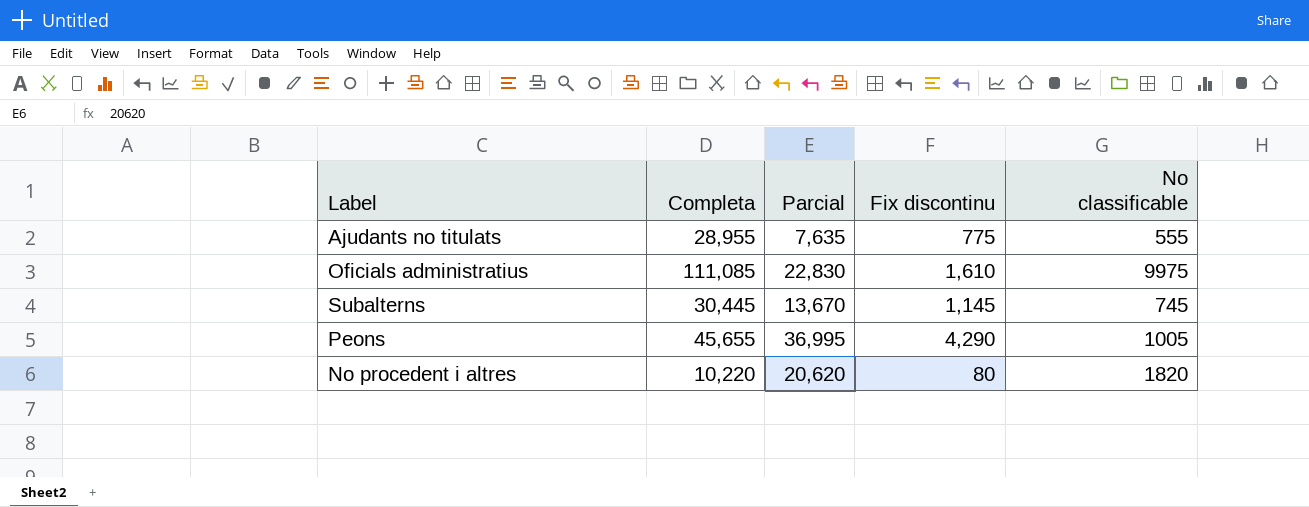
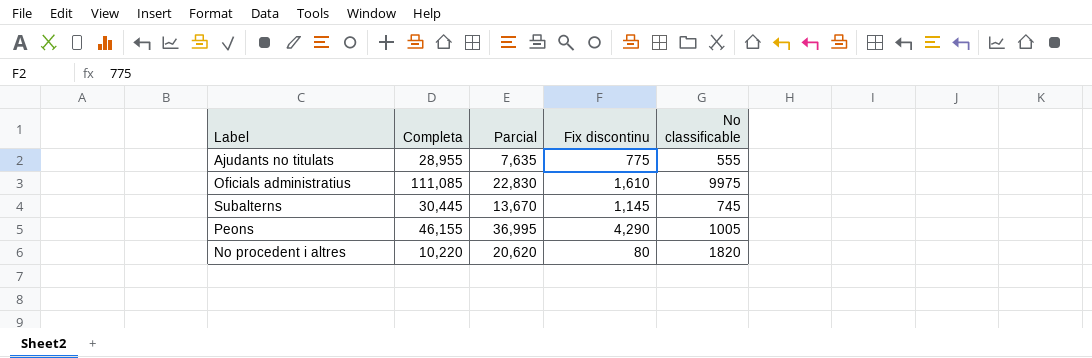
Peons | Completa: 45,655 -> 46,155

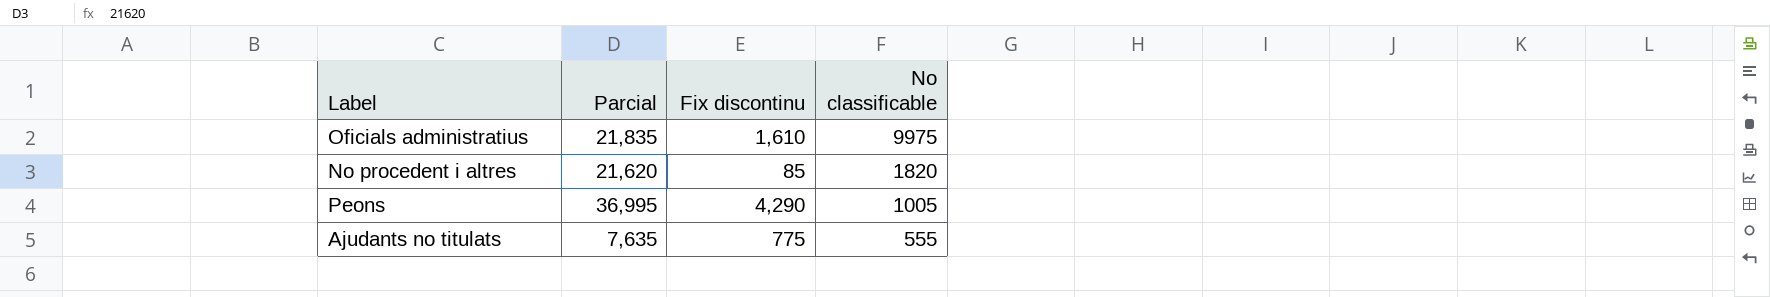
row order: none -> No classificable descending
column Completa | position: 2 -> none
row Subalterns: 30,445 | 13,670 | 1,145 | 745 -> none
Oficials administratius | Parcial: 22,830 -> 21,835
No procedent i altres | Parcial: 20,620 -> 21,620
No procedent i altres | Fix discontinu: 80 -> 85

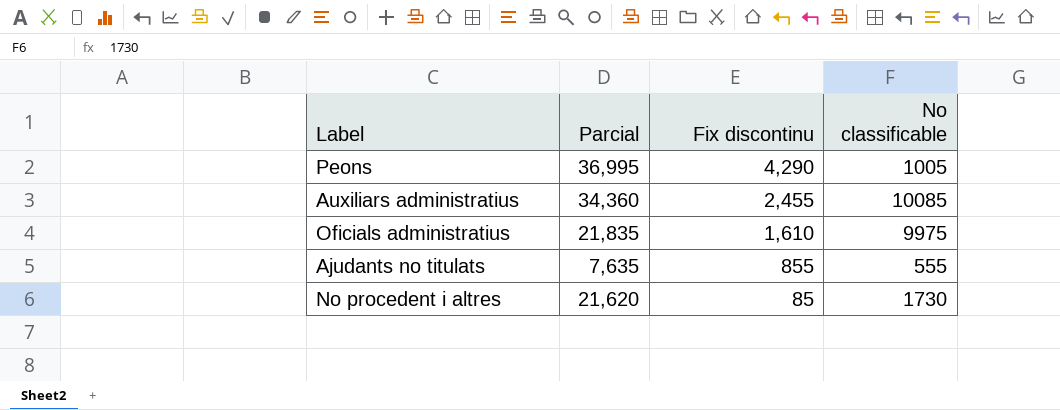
row order: No classificable descending -> Fix discontinu descending
row Auxiliars administratius: none -> 34,360 | 2,455 | 10085
Ajudants no titulats | Fix discontinu: 775 -> 855
No procedent i altres | No classificable: 1820 -> 1730

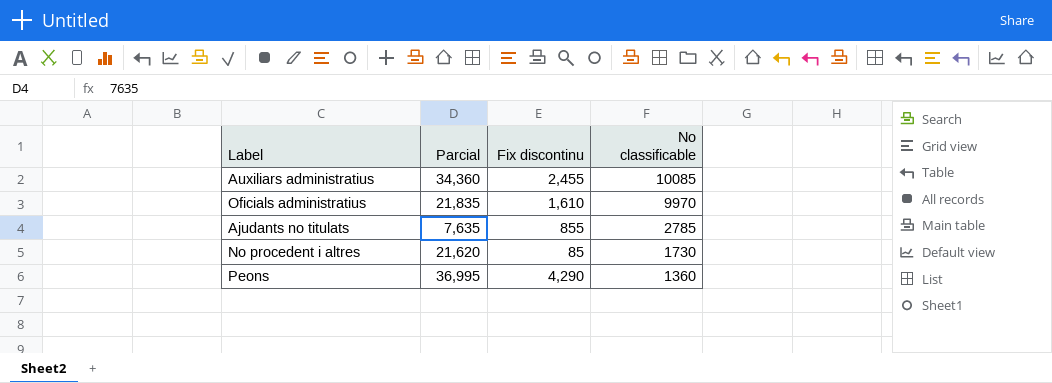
row order: Fix discontinu descending -> No classificable descending
Oficials administratius | No classificable: 9975 -> 9970
Ajudants no titulats | No classificable: 555 -> 2785
Peons | No classificable: 1005 -> 1360

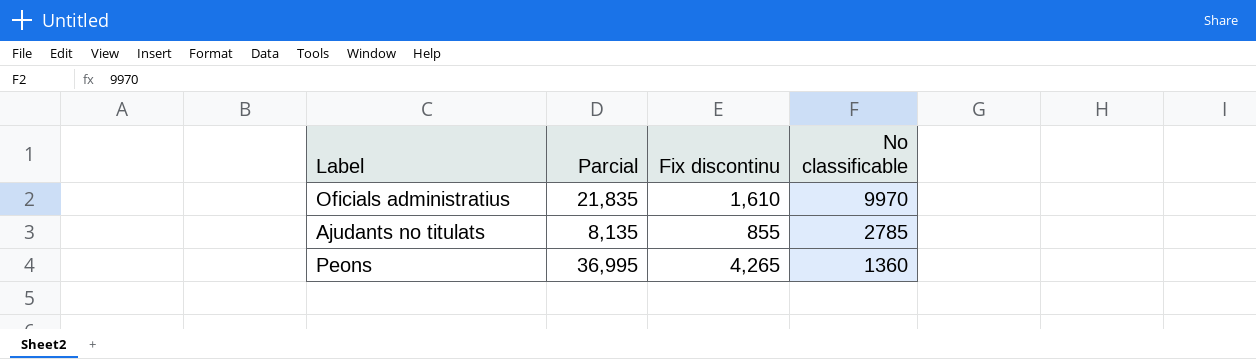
row Auxiliars administratius: 34,360 | 2,455 | 10085 -> none
row No procedent i altres: 21,620 | 85 | 1730 -> none
Ajudants no titulats | Parcial: 7,635 -> 8,135
Peons | Fix discontinu: 4,290 -> 4,265

